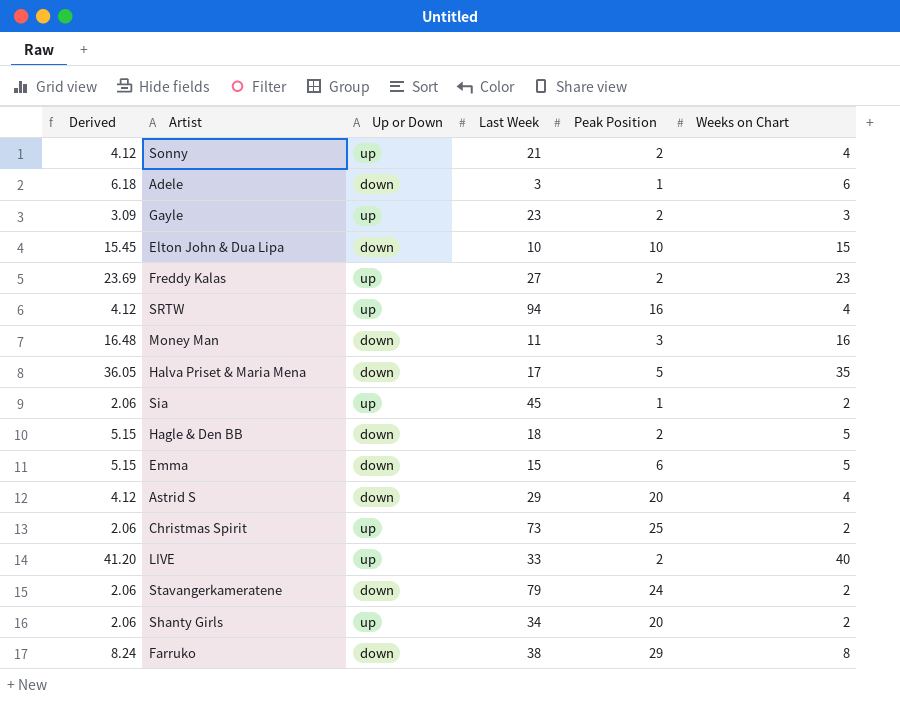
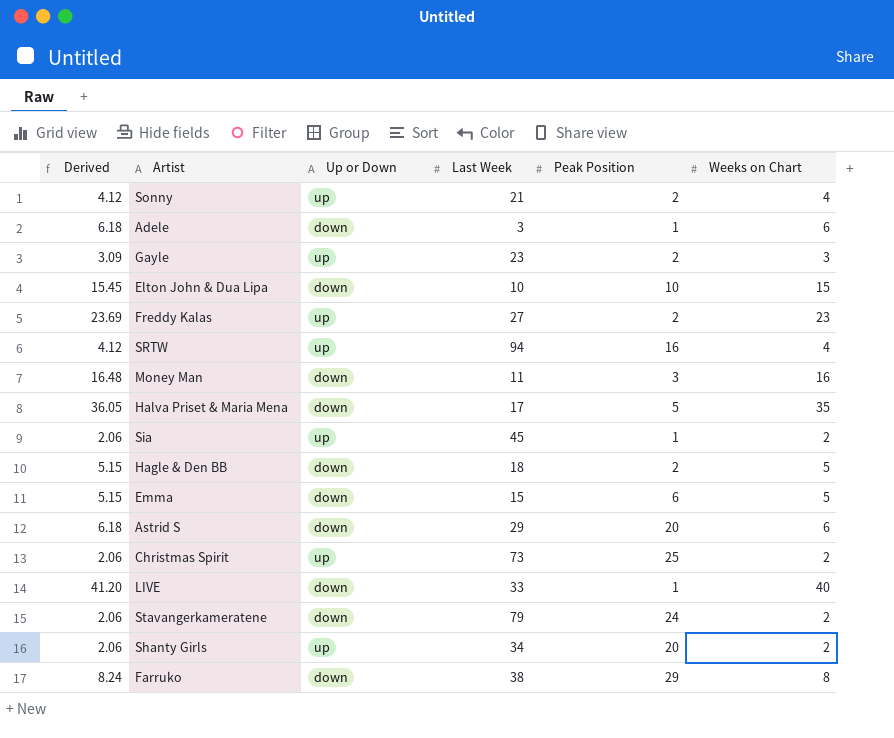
Astrid S | Derived: 4.12 -> 6.18
Astrid S | Weeks on Chart: 4 -> 6
LIVE | Up or Down: up -> down
LIVE | Peak Position: 2 -> 1

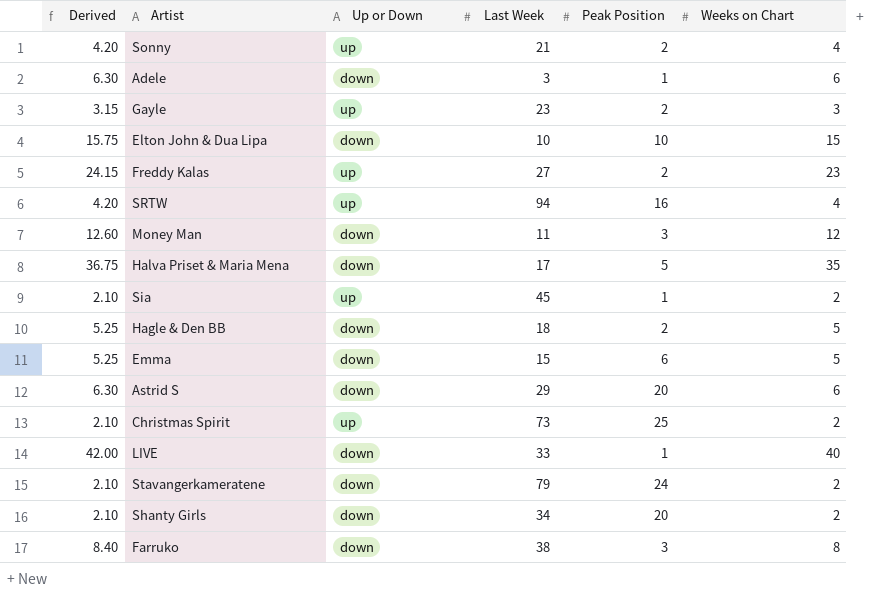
column Derived | formula: [Weeks on Chart] * 1.03 -> [Weeks on Chart] * 1.05
Money Man | Weeks on Chart: 16 -> 12
Shanty Girls | Up or Down: up -> down
Farruko | Peak Position: 29 -> 3

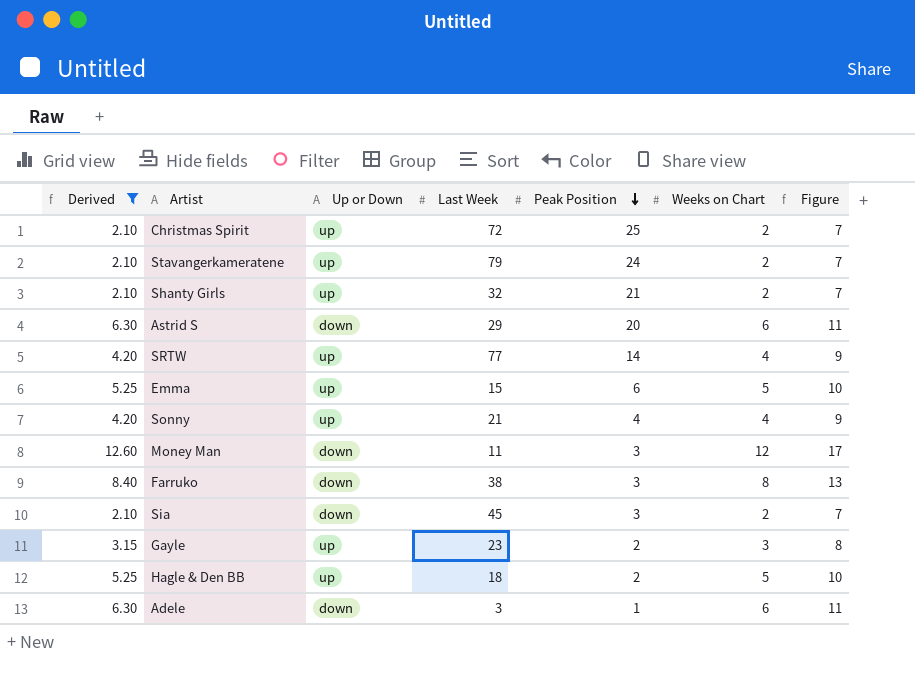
filter: none -> Derived <= 12.60
row order: none -> Peak Position descending
column Figure | formula: none -> [Weeks on Chart] + 5
Christmas Spirit | Last Week: 73 -> 72
Stavangerkameratene | Up or Down: down -> up
Shanty Girls | Up or Down: down -> up
Shanty Girls | Last Week: 34 -> 32
Shanty Girls | Peak Position: 20 -> 21
SRTW | Last Week: 94 -> 77
SRTW | Peak Position: 16 -> 14
Emma | Up or Down: down -> up
Sonny | Peak Position: 2 -> 4
Sia | Up or Down: up -> down
Sia | Peak Position: 1 -> 3
Hagle & Den BB | Up or Down: down -> up

